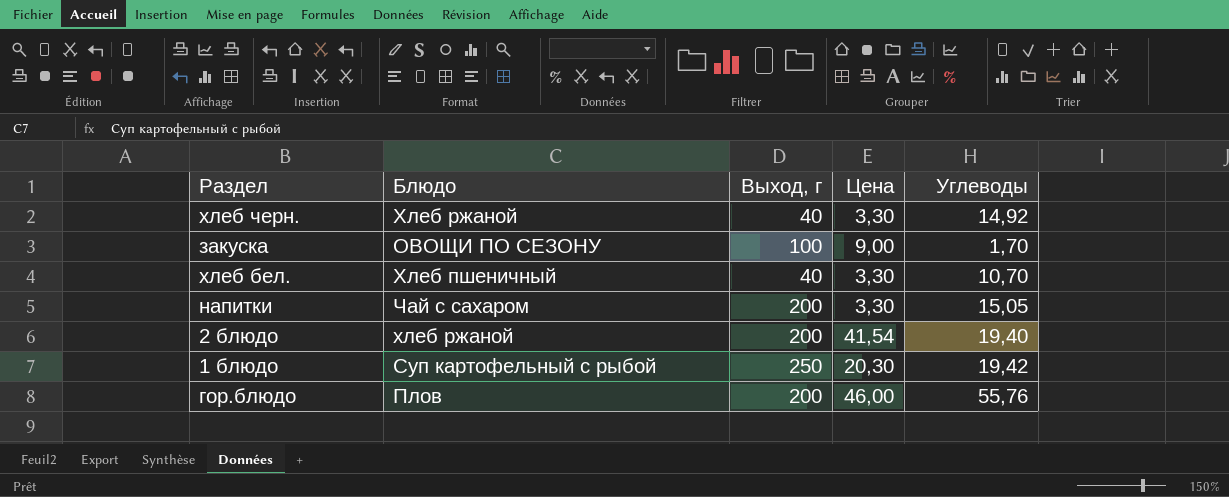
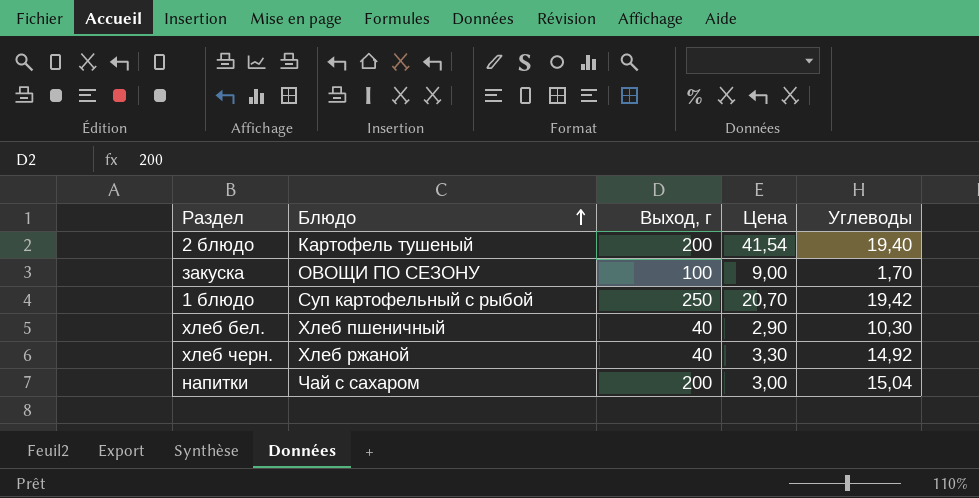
row order: none -> Блюдо ascending
row гор.блюдо: Плов | 200 | 46,00 | 55,76 -> none
2 блюдо | Блюдо: хлеб ржаной -> Картофель тушеный
1 блюдо | Цена: 20,30 -> 20,70
хлеб бел. | Цена: 3,30 -> 2,90
хлеб бел. | Углеводы: 10,70 -> 10,30
напитки | Цена: 3,30 -> 3,00
напитки | Углеводы: 15,05 -> 15,04

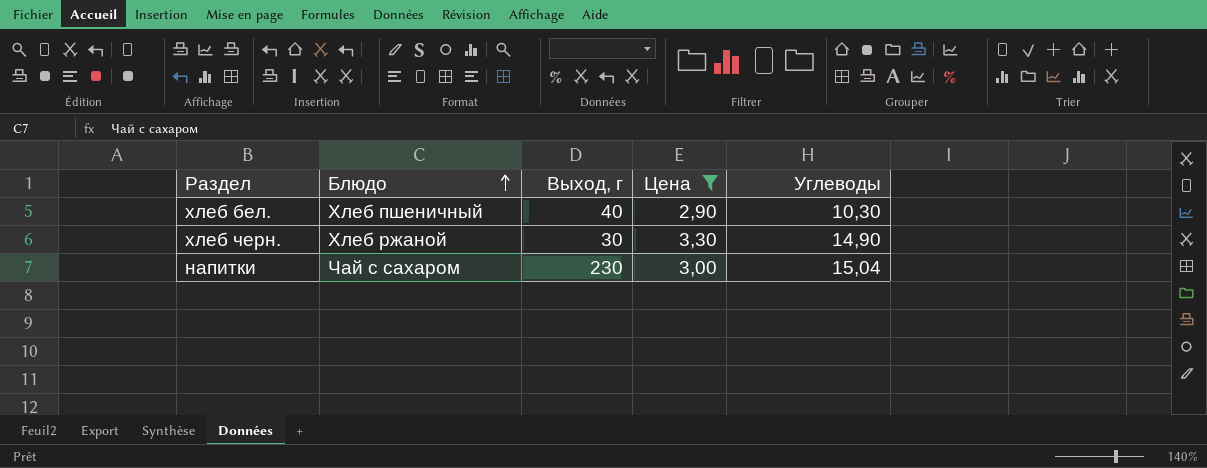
filter: none -> Цена <= 3,30
хлеб черн. | Выход, г: 40 -> 30
хлеб черн. | Углеводы: 14,92 -> 14,90
напитки | Выход, г: 200 -> 230

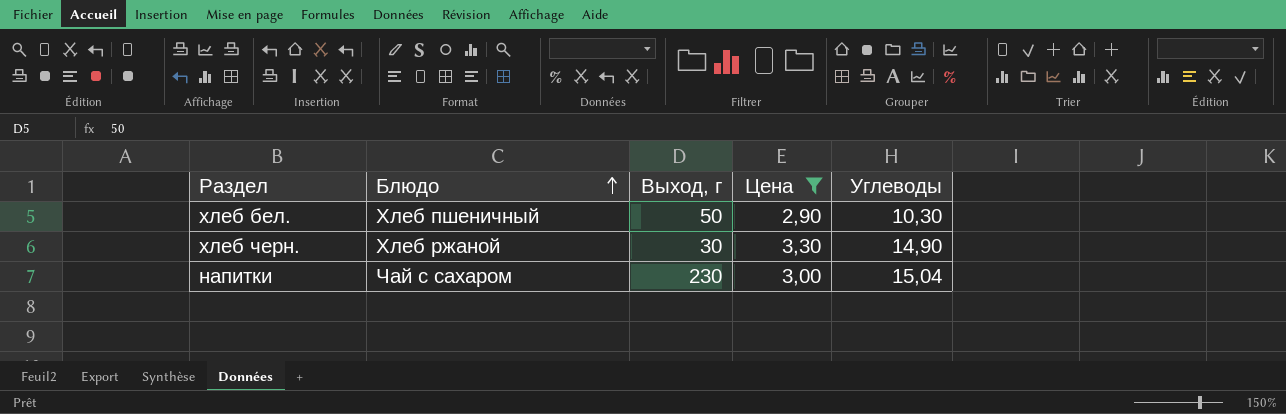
хлеб бел. | Выход, г: 40 -> 50

